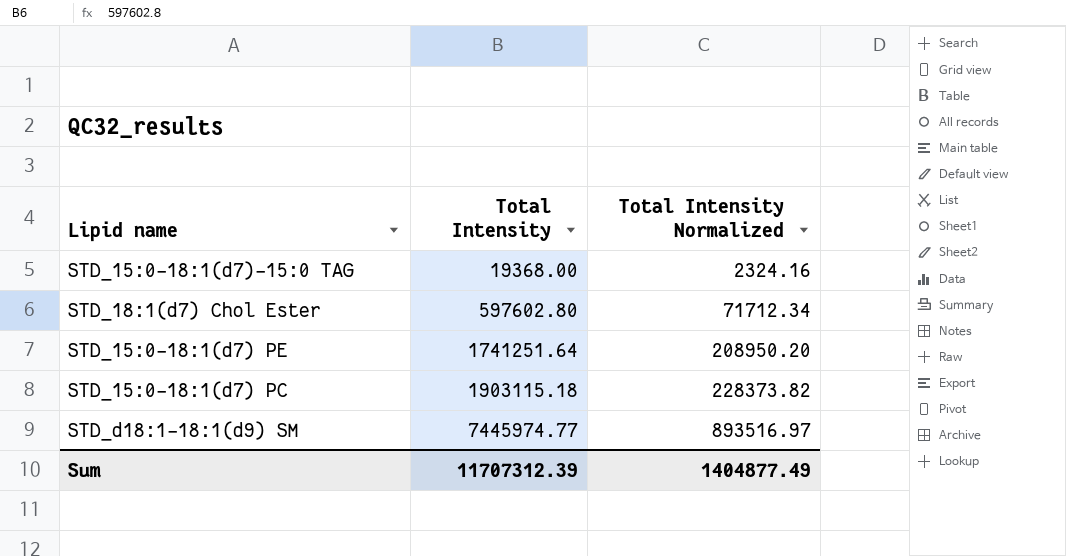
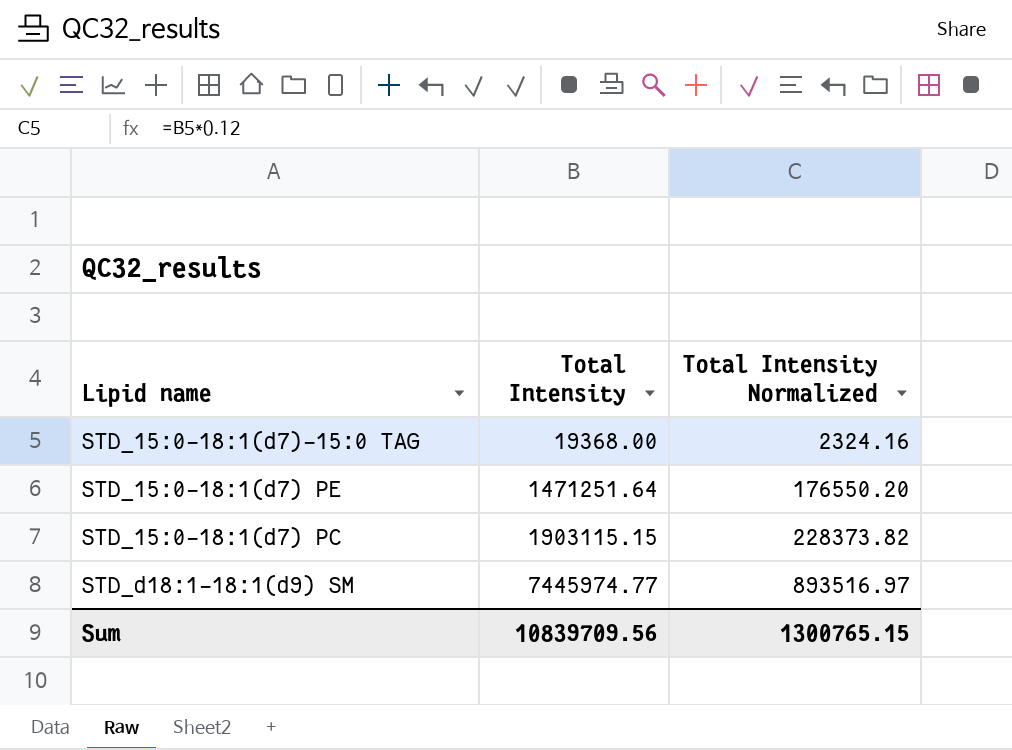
row STD_18:1(d7) Chol Ester: 597602.80 | 71712.34 -> none
STD_15:0-18:1(d7) PE | Total Intensity: 1741251.64 -> 1471251.64
STD_15:0-18:1(d7) PE | Total Intensity Normalized: 208950.20 -> 176550.20
STD_15:0-18:1(d7) PC | Total Intensity: 1903115.18 -> 1903115.15
Sum | Total Intensity: 11707312.39 -> 10839709.56
Sum | Total Intensity Normalized: 1404877.49 -> 1300765.15

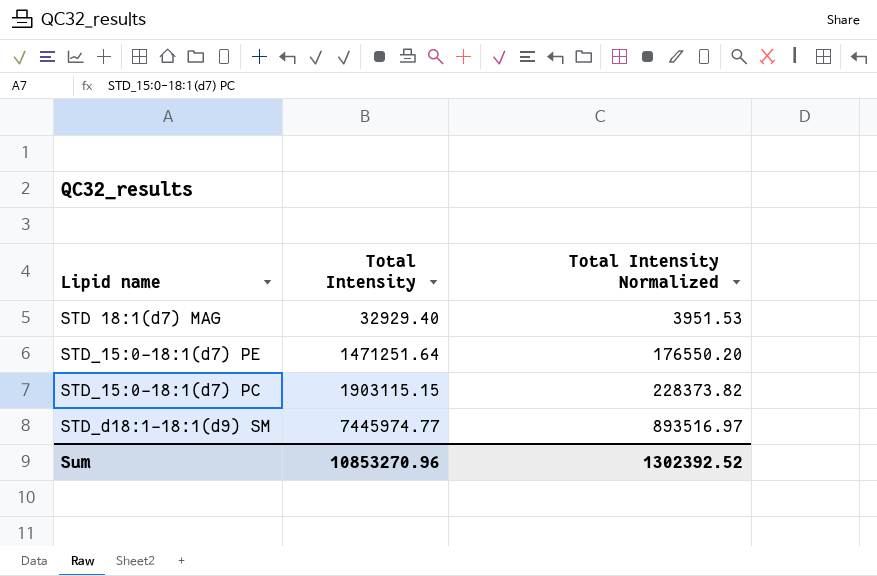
row STD_15:0-18:1(d7)-15:0 TAG: 19368.00 | 2324.16 -> none
row STD 18:1(d7) MAG: none -> 32929.40 | 3951.53
Sum | Total Intensity: 10839709.56 -> 10853270.96
Sum | Total Intensity Normalized: 1300765.15 -> 1302392.52

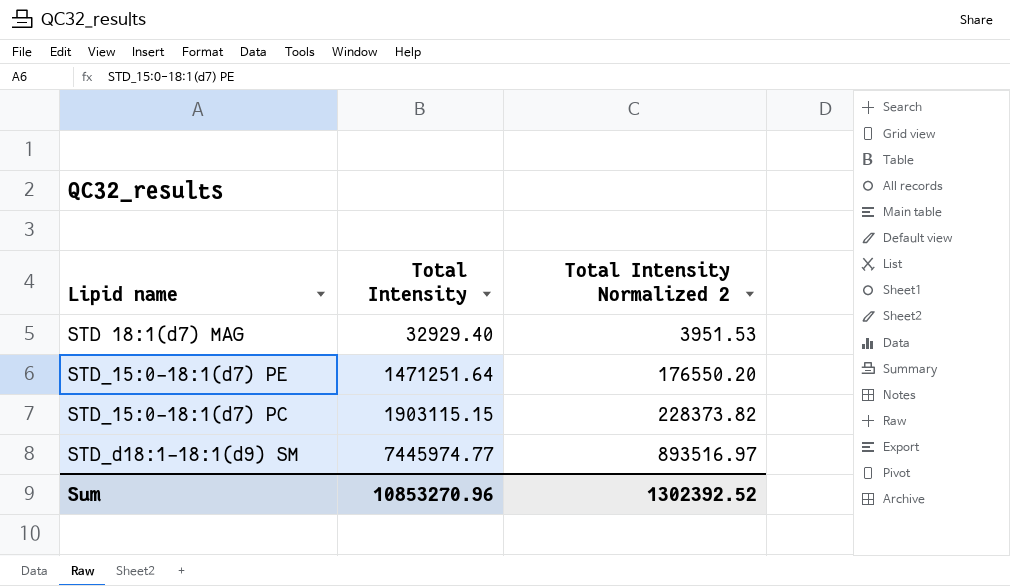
column name: Total Intensity Normalized -> Total Intensity Normalized 2

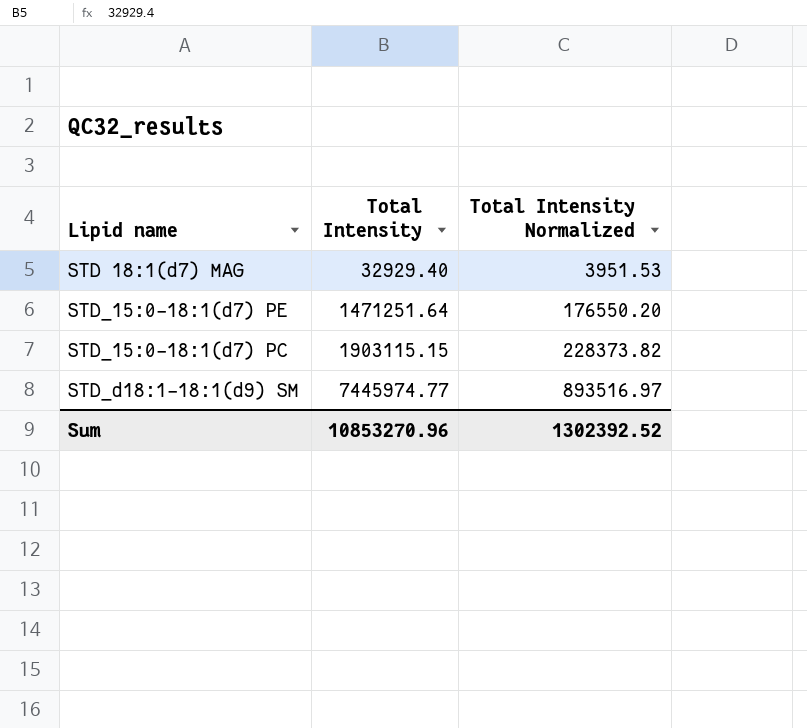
column name: Total Intensity Normalized 2 -> Total Intensity Normalized

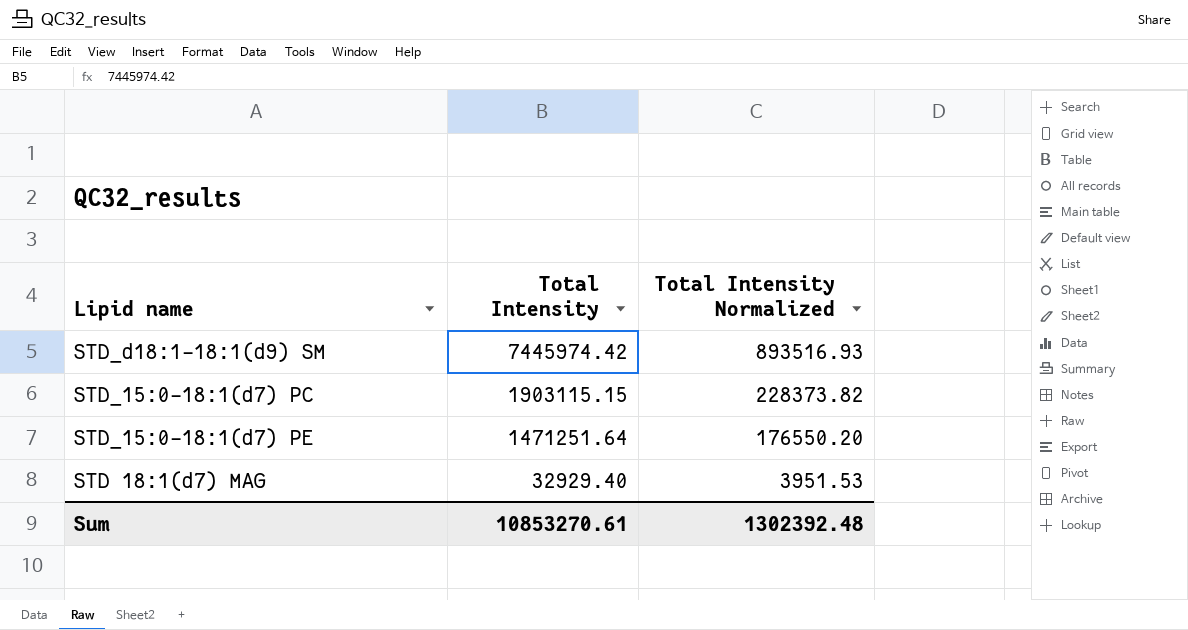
row order: Total Intensity ascending -> Total Intensity descending
STD_d18:1-18:1(d9) SM | Total Intensity: 7445974.77 -> 7445974.42
STD_d18:1-18:1(d9) SM | Total Intensity Normalized: 893516.97 -> 893516.93
Sum | Total Intensity: 10853270.96 -> 10853270.61
Sum | Total Intensity Normalized: 1302392.52 -> 1302392.48

